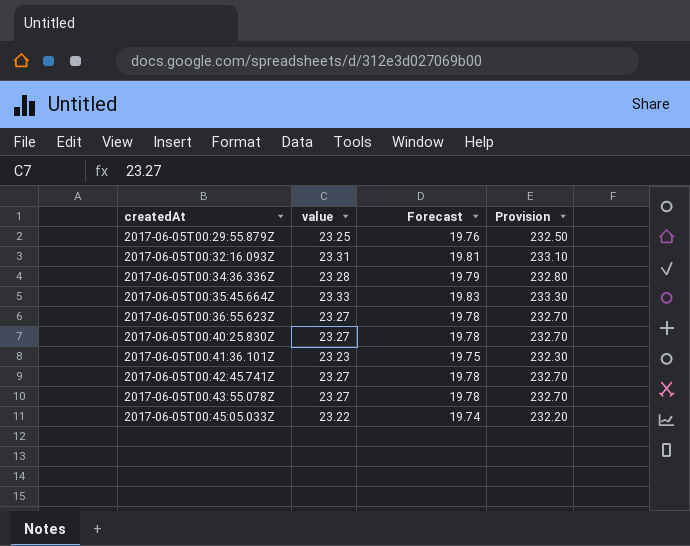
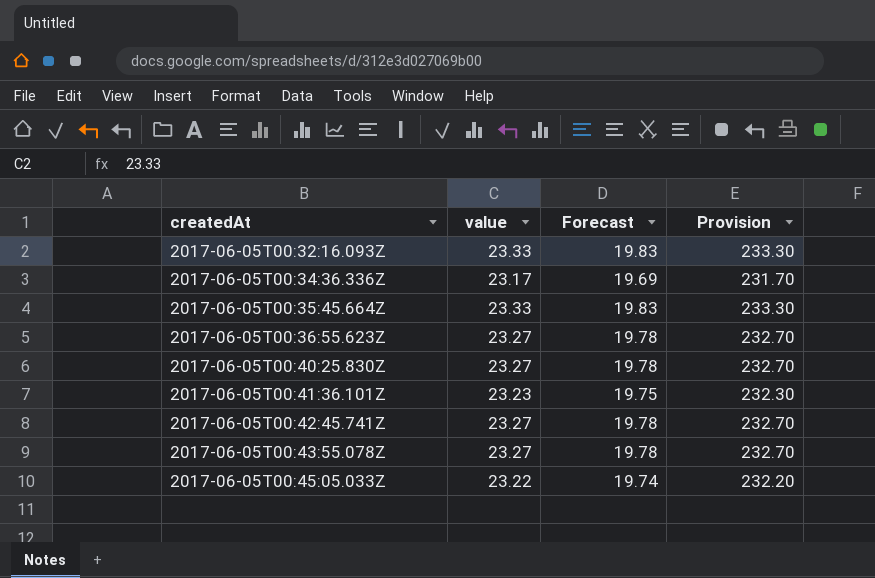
row 2017-06-05T00:29:55.879Z: 23.25 | 19.76 | 232.50 -> none
2017-06-05T00:32:16.093Z | value: 23.31 -> 23.33
2017-06-05T00:32:16.093Z | Forecast: 19.81 -> 19.83
2017-06-05T00:32:16.093Z | Provision: 233.10 -> 233.30
2017-06-05T00:34:36.336Z | value: 23.28 -> 23.17
2017-06-05T00:34:36.336Z | Forecast: 19.79 -> 19.69
2017-06-05T00:34:36.336Z | Provision: 232.80 -> 231.70

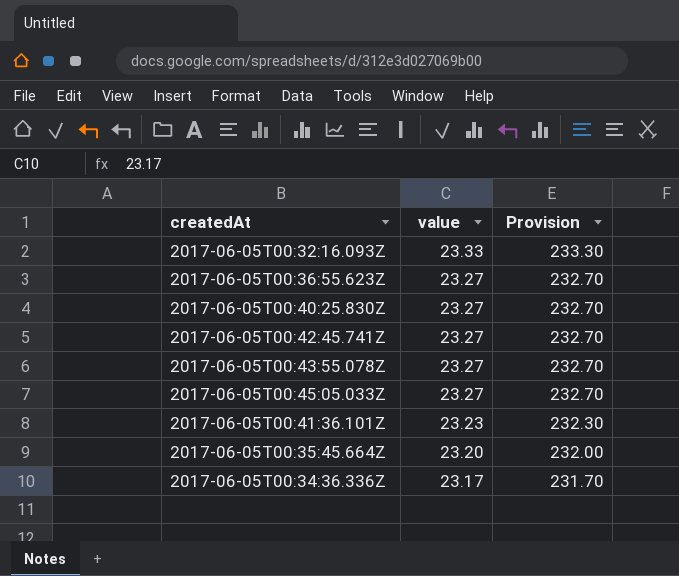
row order: createdAt ascending -> value descending
column Forecast | formula: [value] * 0.85 -> none
2017-06-05T00:45:05.033Z | value: 23.22 -> 23.27
2017-06-05T00:45:05.033Z | Provision: 232.20 -> 232.70
2017-06-05T00:35:45.664Z | value: 23.33 -> 23.20
2017-06-05T00:35:45.664Z | Provision: 233.30 -> 232.00

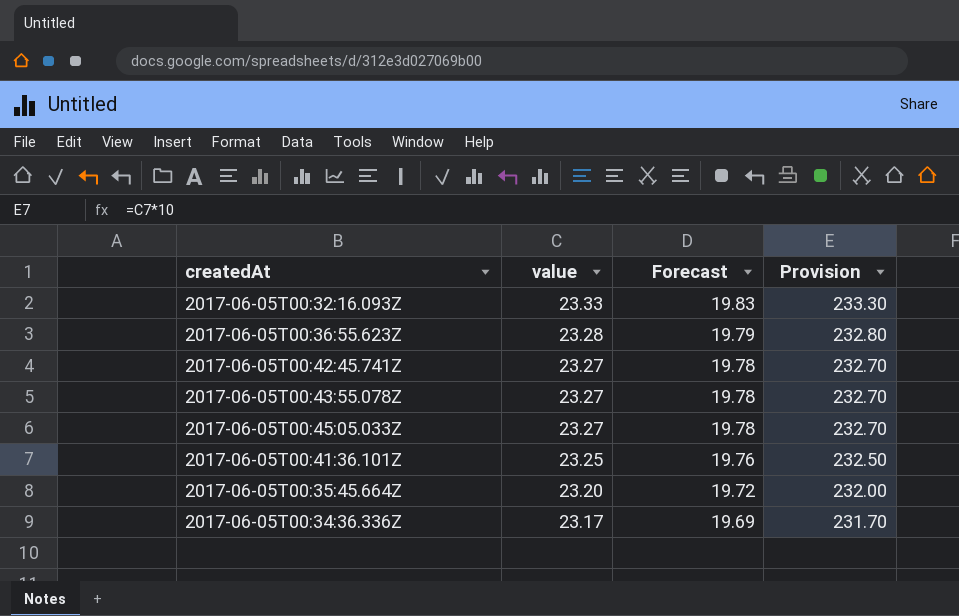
column Forecast | formula: none -> [value] * 0.85
row 2017-06-05T00:40:25.830Z: 23.27 | 232.70 -> none
2017-06-05T00:36:55.623Z | value: 23.27 -> 23.28
2017-06-05T00:36:55.623Z | Provision: 232.70 -> 232.80
2017-06-05T00:41:36.101Z | value: 23.23 -> 23.25
2017-06-05T00:41:36.101Z | Provision: 232.30 -> 232.50

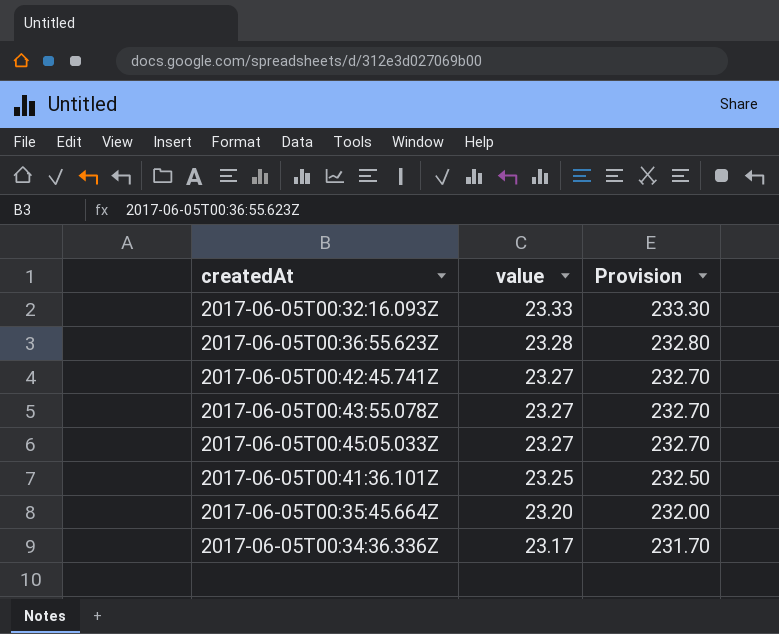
column Forecast | formula: [value] * 0.85 -> none

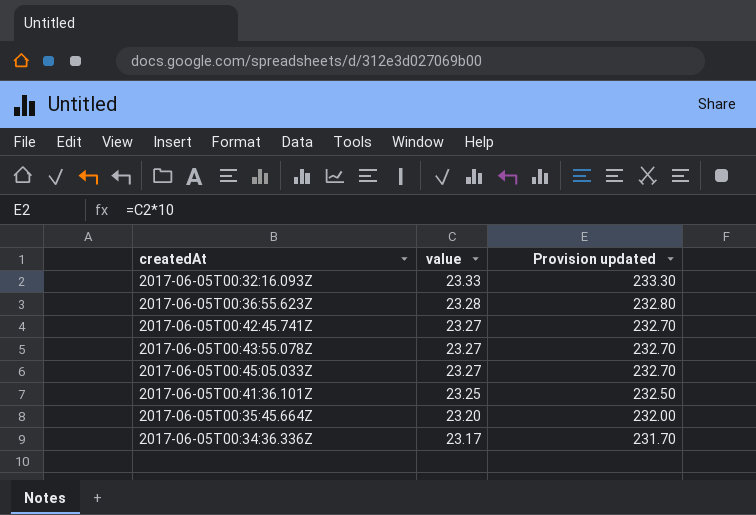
column name: Provision -> Provision updated

